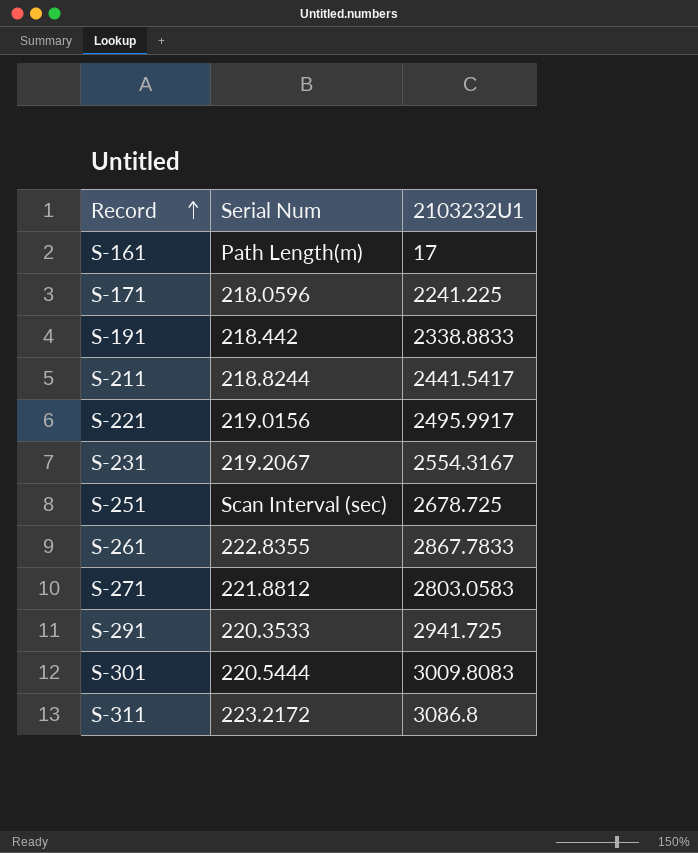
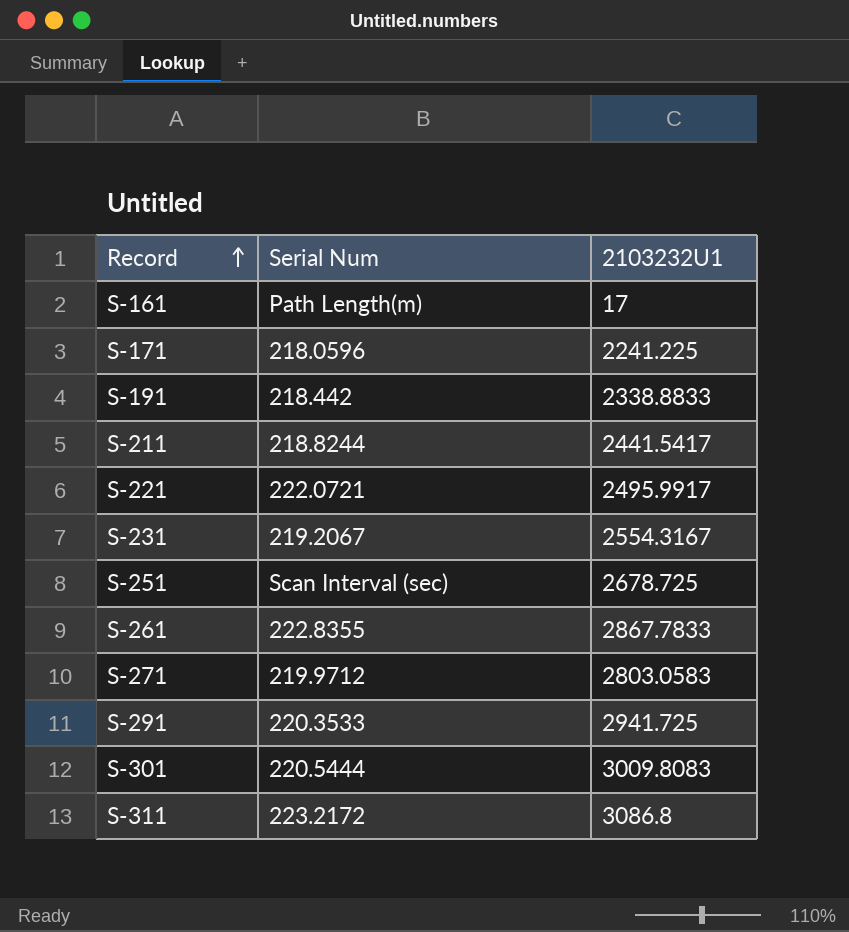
S-221 | Serial Num: 219.0156 -> 222.0721
S-271 | Serial Num: 221.8812 -> 219.9712

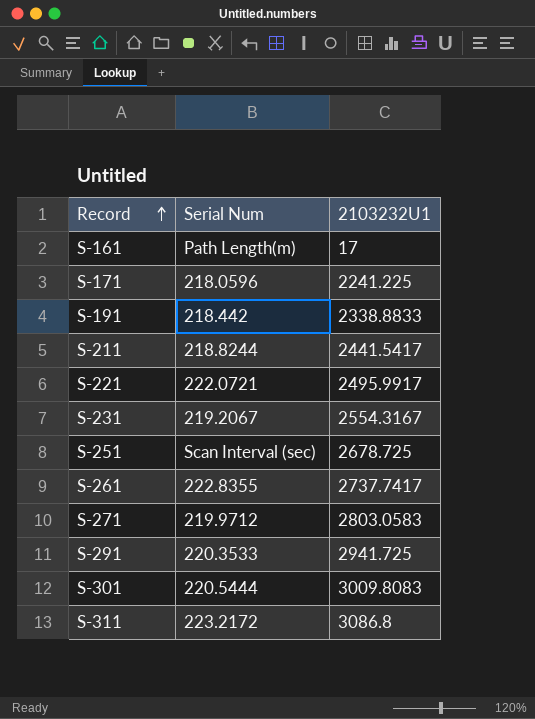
S-261 | 2103232U1: 2867.7833 -> 2737.7417

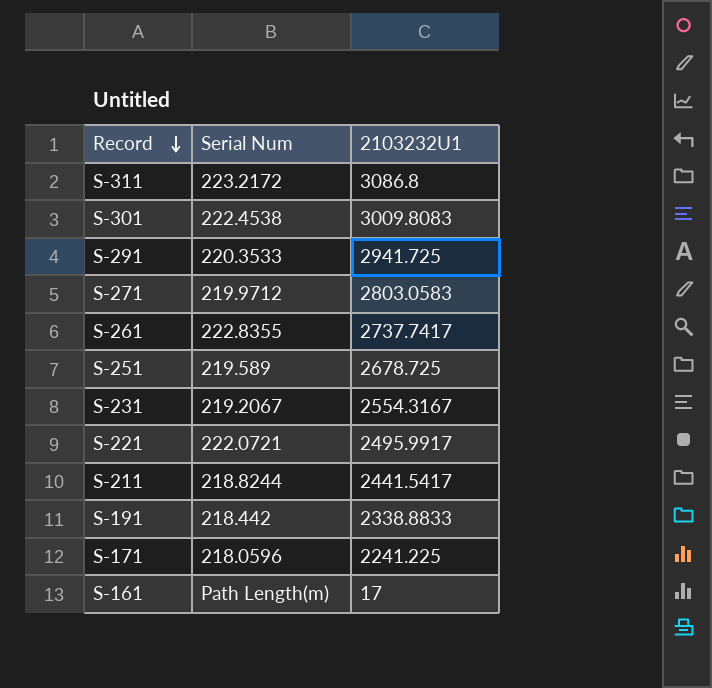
row order: Record ascending -> Record descending
S-301 | Serial Num: 220.5444 -> 222.4538
S-251 | Serial Num: Scan Interval (sec) -> 219.589

